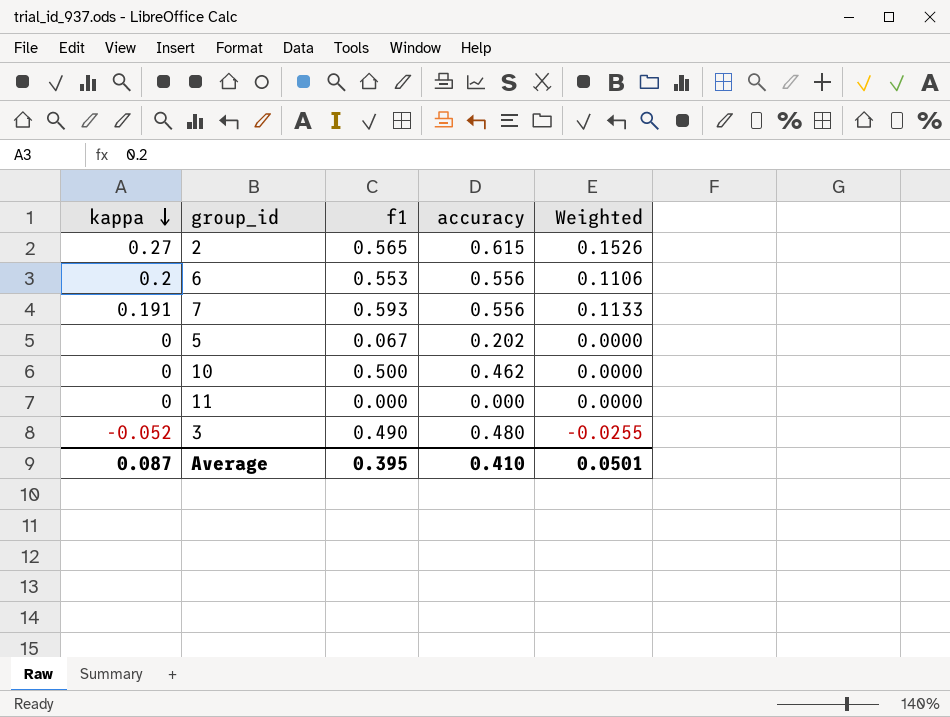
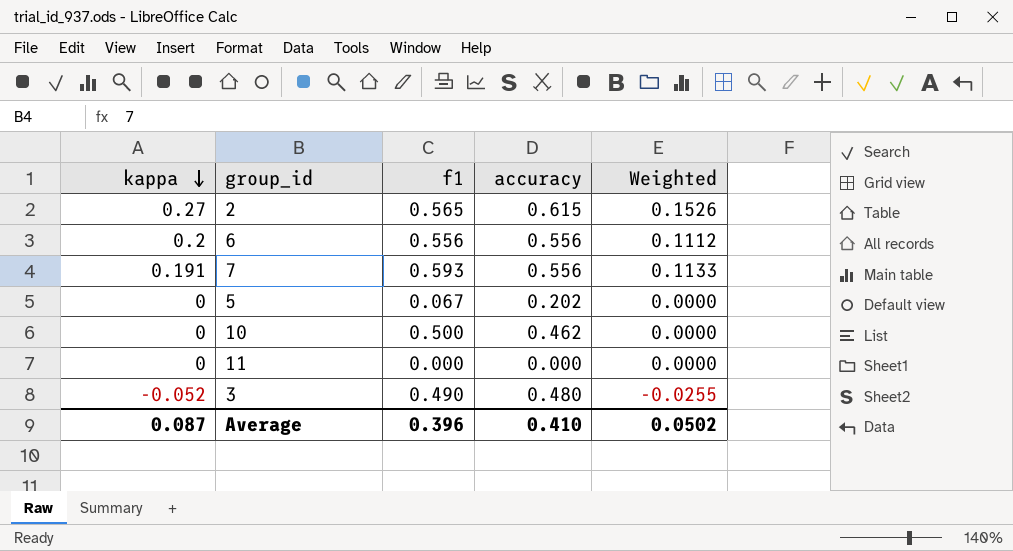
6 | f1: 0.553 -> 0.556
6 | Weighted: 0.1106 -> 0.1112
Average | f1: 0.395 -> 0.396
Average | Weighted: 0.0501 -> 0.0502

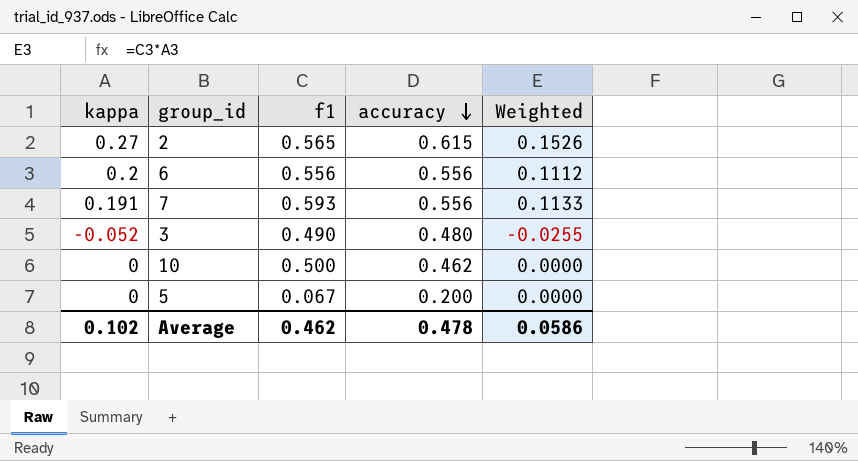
row order: kappa descending -> accuracy descending
row 11: 0 | 0.000 | 0.000 | 0.0000 -> none
5 | accuracy: 0.202 -> 0.200
Average | kappa: 0.087 -> 0.102
Average | f1: 0.396 -> 0.462
Average | accuracy: 0.410 -> 0.478
Average | Weighted: 0.0502 -> 0.0586

